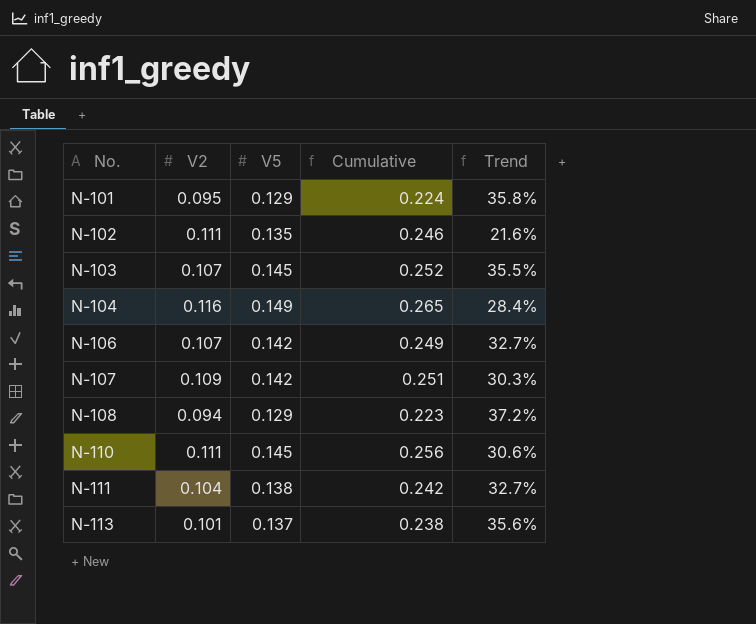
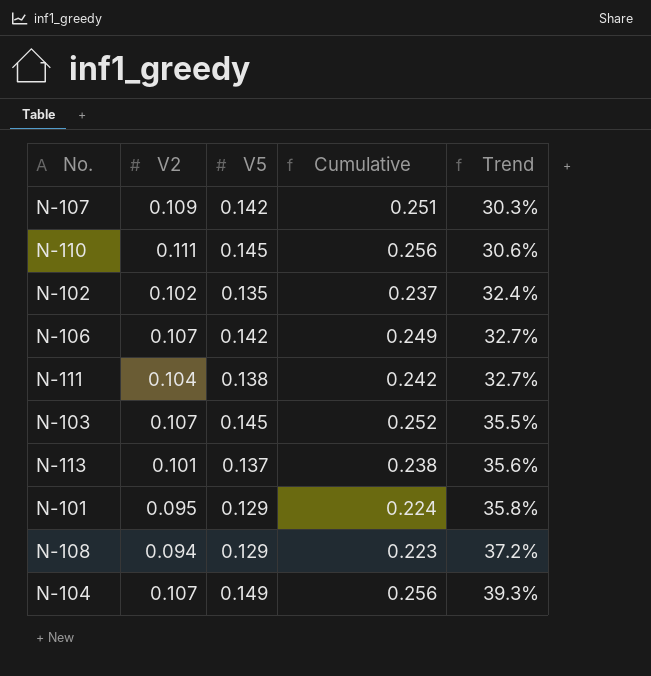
row order: No. ascending -> Trend ascending
N-102 | V2: 0.111 -> 0.102
N-102 | Cumulative: 0.246 -> 0.237
N-102 | Trend: 21.6% -> 32.4%
N-104 | V2: 0.116 -> 0.107
N-104 | Cumulative: 0.265 -> 0.256
N-104 | Trend: 28.4% -> 39.3%

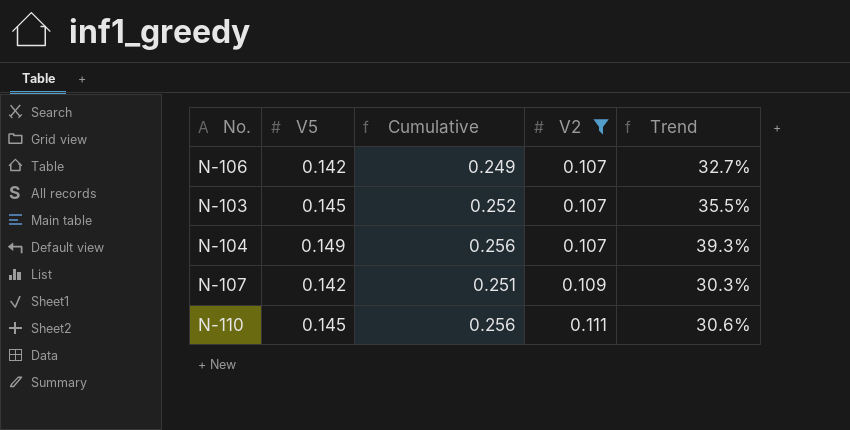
filter: none -> V2 >= 0.107
row order: Trend ascending -> V2 ascending
column V2 | position: 2 -> 4

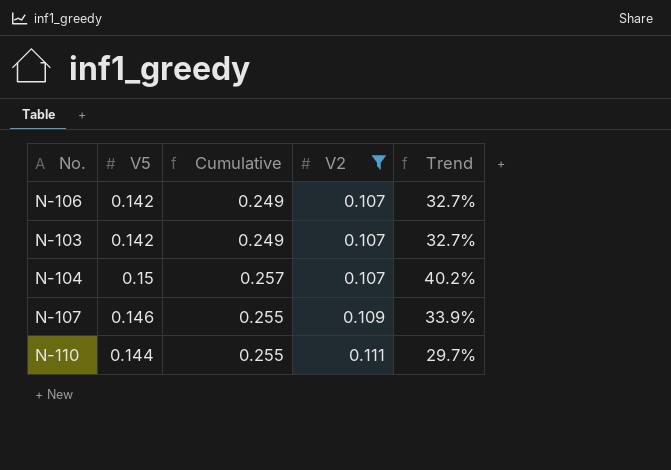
N-103 | V5: 0.145 -> 0.142
N-103 | Cumulative: 0.252 -> 0.249
N-103 | Trend: 35.5% -> 32.7%
N-104 | V5: 0.149 -> 0.15
N-104 | Cumulative: 0.256 -> 0.257
N-104 | Trend: 39.3% -> 40.2%
N-107 | V5: 0.142 -> 0.146
N-107 | Cumulative: 0.251 -> 0.255
N-107 | Trend: 30.3% -> 33.9%
N-110 | V5: 0.145 -> 0.144
N-110 | Cumulative: 0.256 -> 0.255
N-110 | Trend: 30.6% -> 29.7%

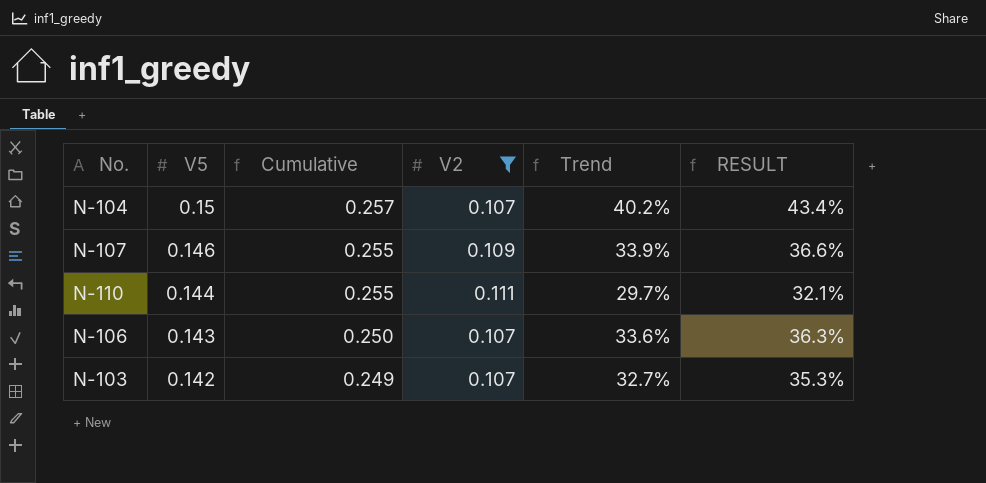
row order: V2 ascending -> V5 descending
column RESULT | formula: none -> [Trend] * 1.08
N-106 | V5: 0.142 -> 0.143
N-106 | Cumulative: 0.249 -> 0.250
N-106 | Trend: 32.7% -> 33.6%

